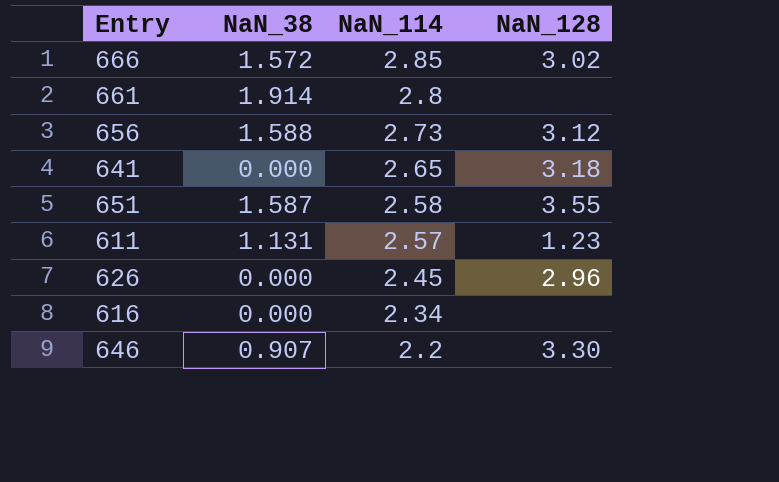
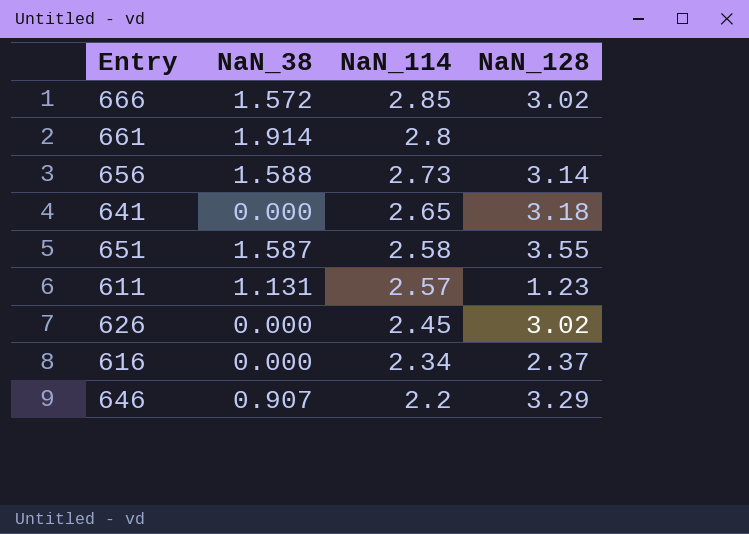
656 | NaN_128: 3.12 -> 3.14
626 | NaN_128: 2.96 -> 3.02
616 | NaN_128: none -> 2.37
646 | NaN_128: 3.30 -> 3.29

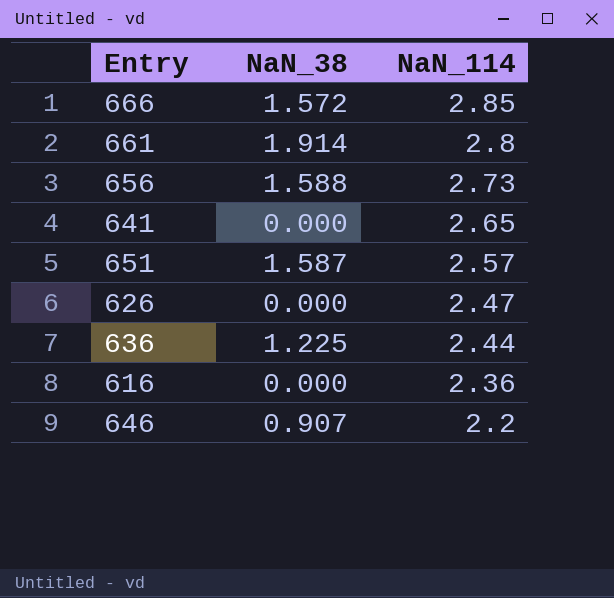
column NaN_128 | position: 4 -> none
row 611: 1.131 | 2.57 | 1.23 -> none
651 | NaN_114: 2.58 -> 2.57
626 | NaN_114: 2.45 -> 2.47
row 636: none -> 1.225 | 2.44
616 | NaN_114: 2.34 -> 2.36

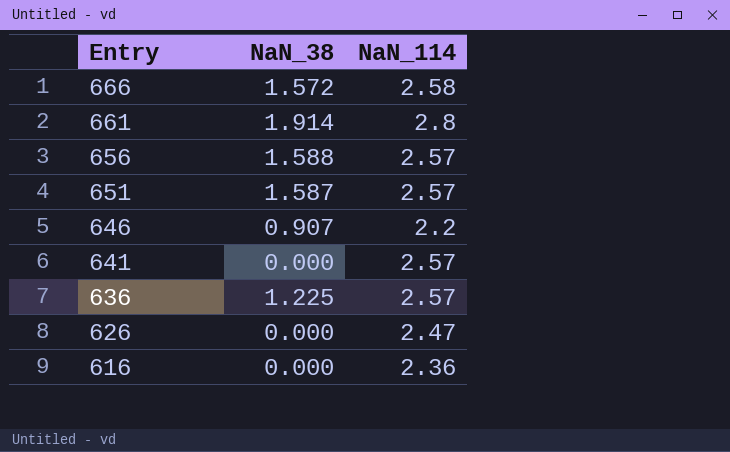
row order: NaN_114 descending -> Entry descending
666 | NaN_114: 2.85 -> 2.58
656 | NaN_114: 2.73 -> 2.57
641 | NaN_114: 2.65 -> 2.57
636 | NaN_114: 2.44 -> 2.57

